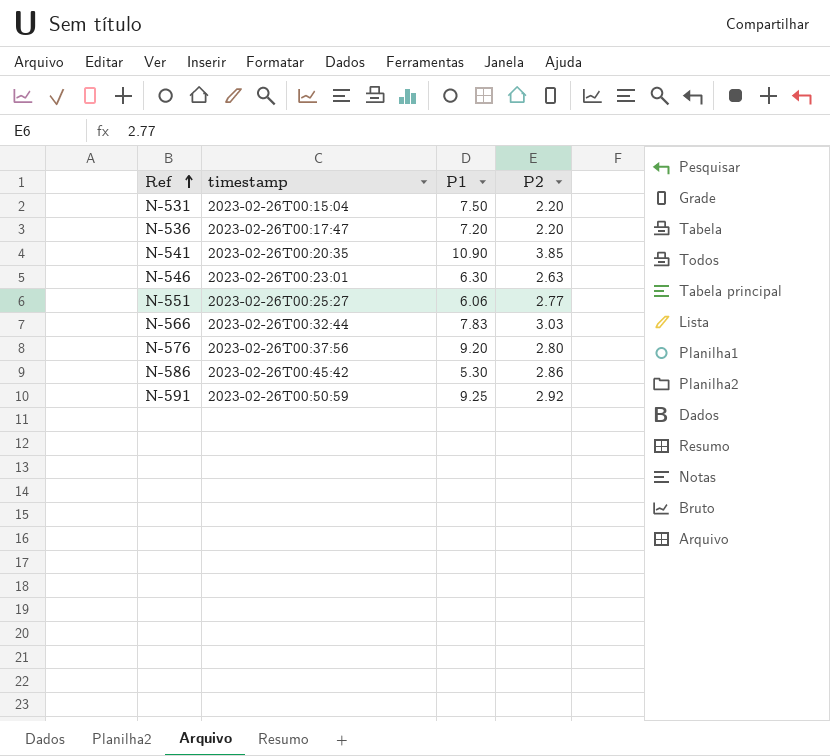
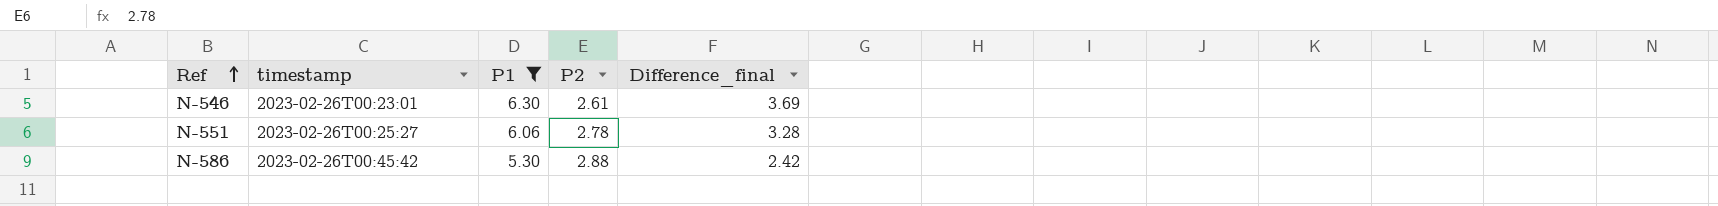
filter: none -> P1 <= 6.30
column Difference_final | formula: none -> [P1] - [P2]
N-546 | P2: 2.63 -> 2.61
N-551 | P2: 2.77 -> 2.78
N-586 | P2: 2.86 -> 2.88

